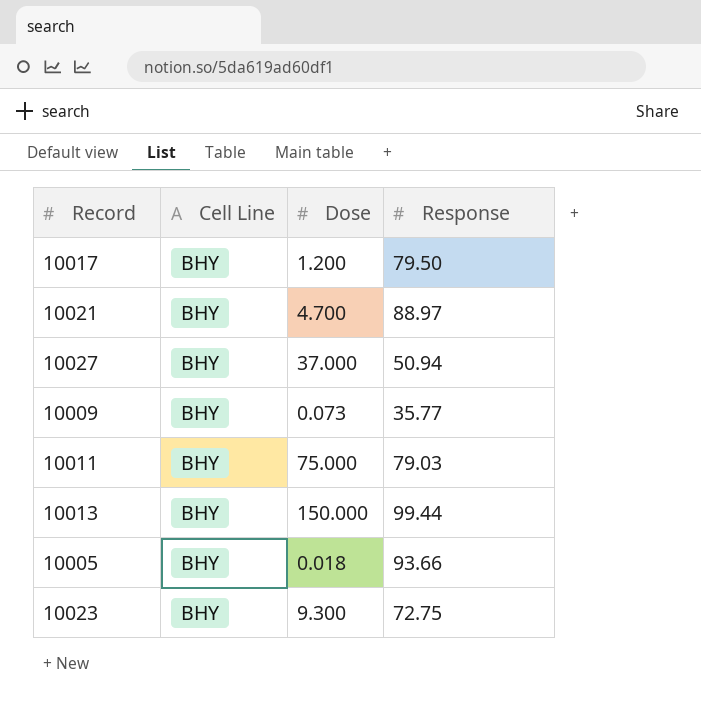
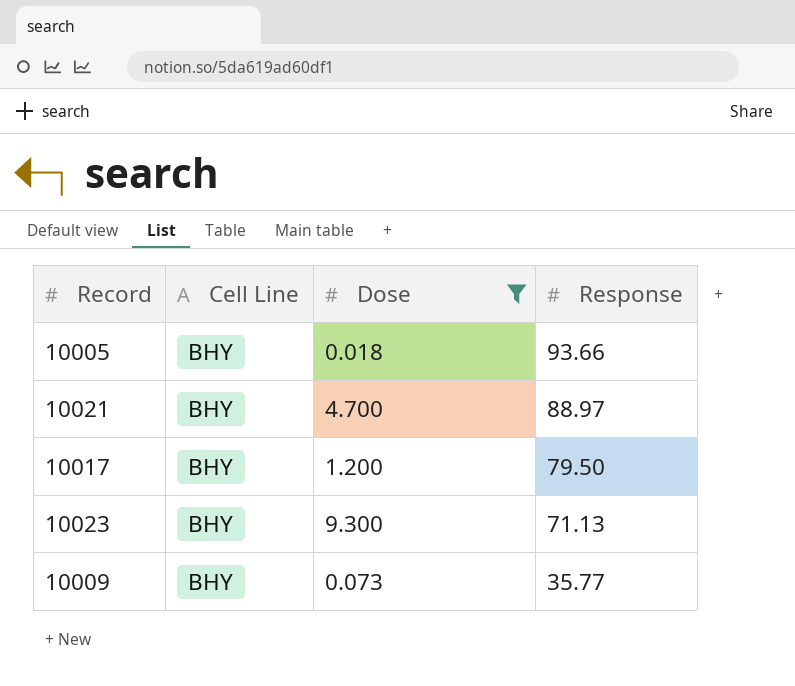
filter: none -> Dose <= 9.300
row order: none -> Response descending
10023 | Response: 72.75 -> 71.13

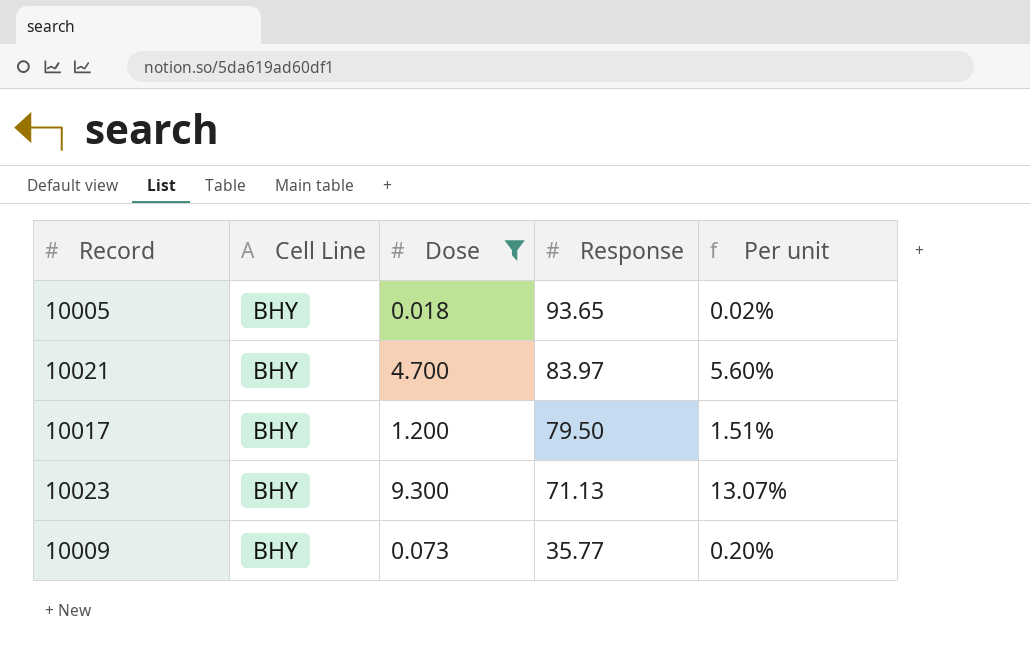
column Per unit | formula: none -> [Dose] / [Response]
10005 | Response: 93.66 -> 93.65
10021 | Response: 88.97 -> 83.97

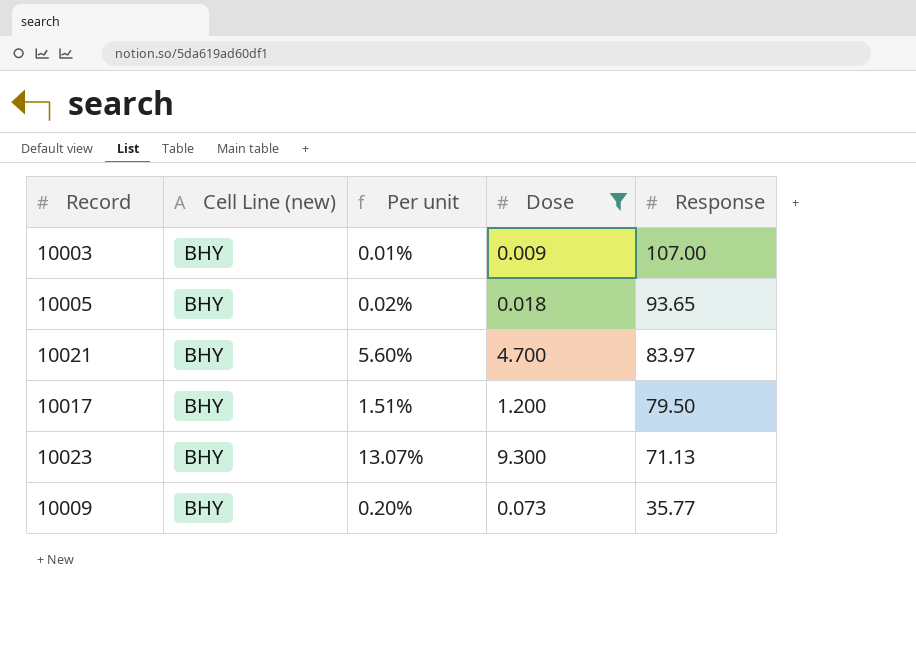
column name: Cell Line -> Cell Line (new)
column Per unit | position: 5 -> 3
row 10003: none -> BHY | 0.01% | 0.009 | 107.00

